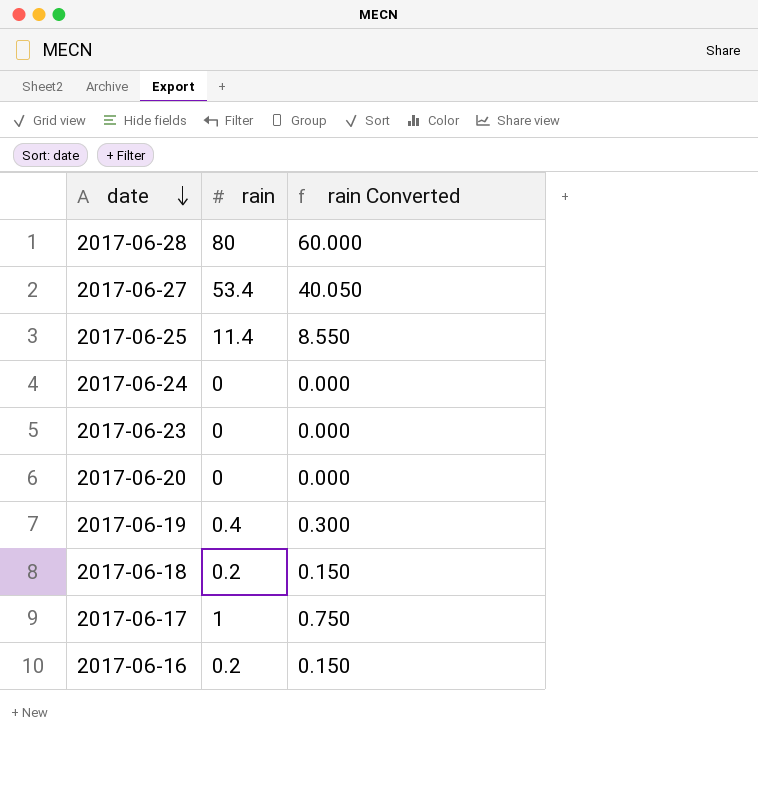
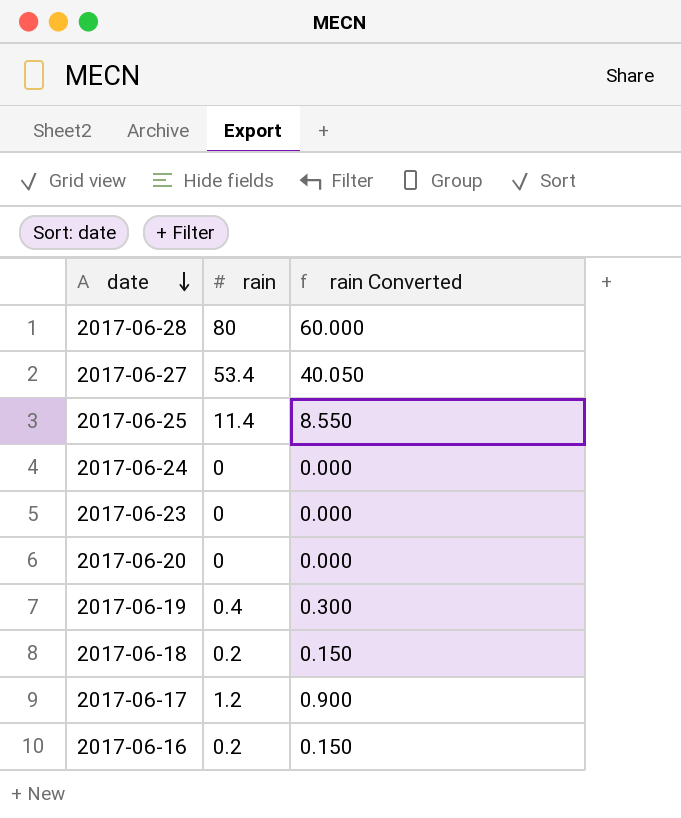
2017-06-17 | rain: 1 -> 1.2
2017-06-17 | rain Converted: 0.750 -> 0.900

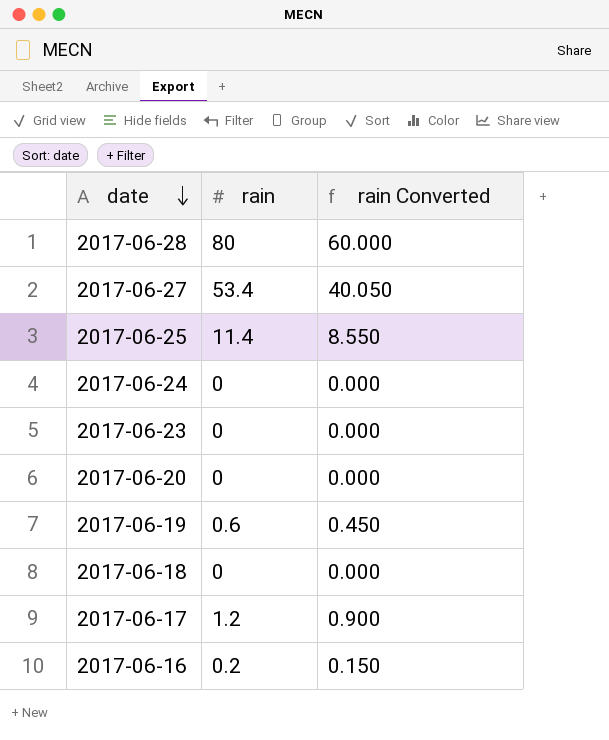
2017-06-19 | rain: 0.4 -> 0.6
2017-06-19 | rain Converted: 0.300 -> 0.450
2017-06-18 | rain: 0.2 -> 0
2017-06-18 | rain Converted: 0.150 -> 0.000

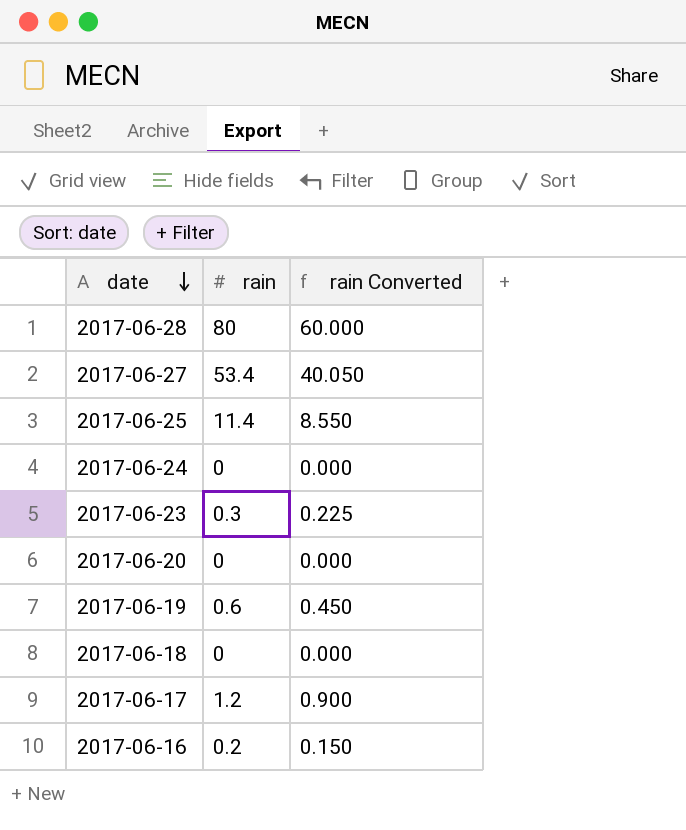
2017-06-23 | rain: 0 -> 0.3
2017-06-23 | rain Converted: 0.000 -> 0.225

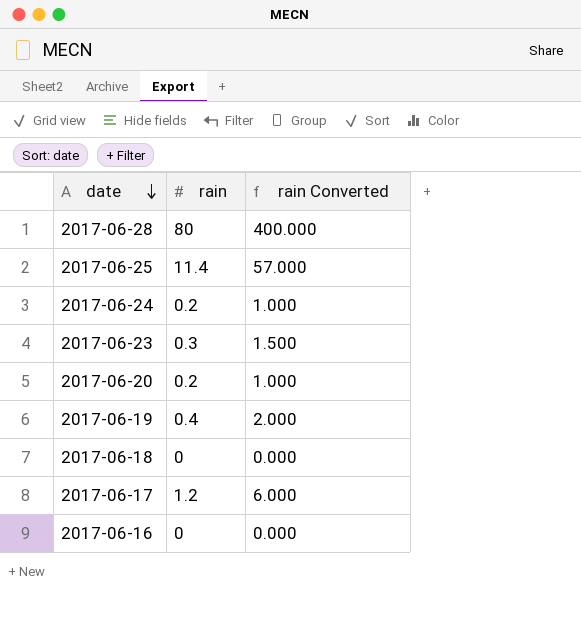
column rain Converted | formula: [rain] * 0.75 -> [rain] * 5
row 2017-06-27: 53.4 | 40.050 -> none
2017-06-24 | rain: 0 -> 0.2
2017-06-20 | rain: 0 -> 0.2
2017-06-19 | rain: 0.6 -> 0.4
2017-06-16 | rain: 0.2 -> 0

